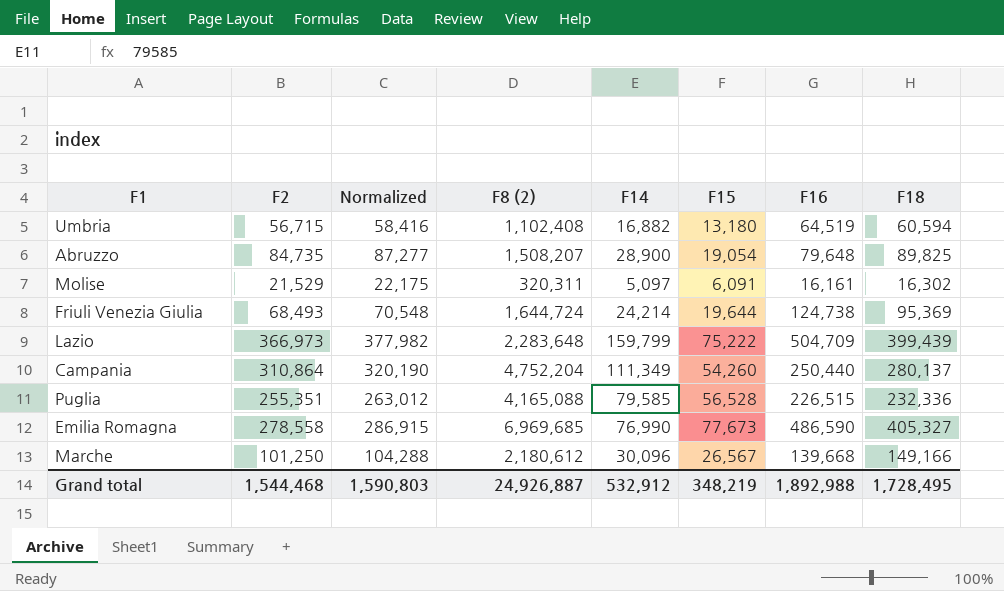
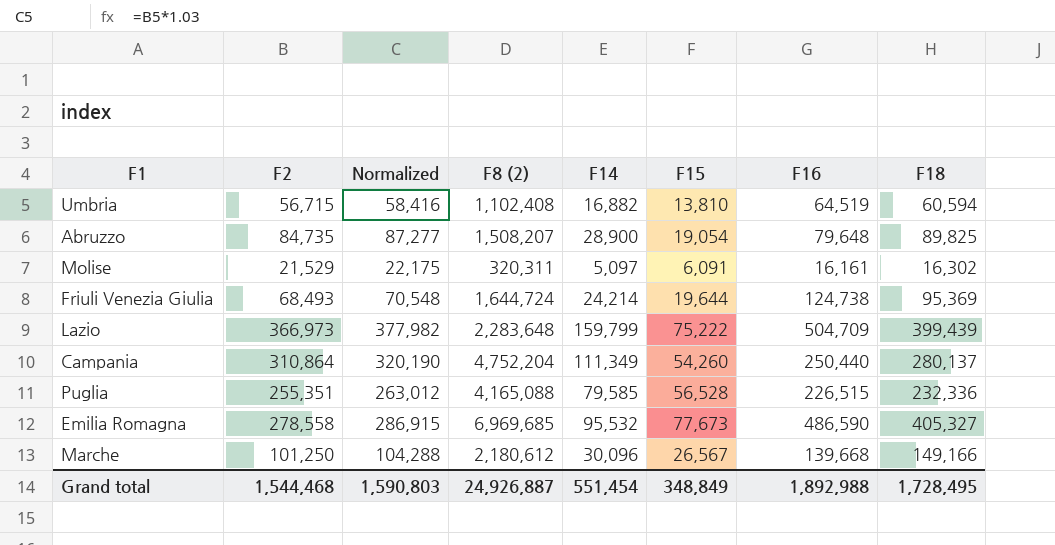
Umbria | F15: 13,180 -> 13,810
Emilia Romagna | F14: 76,990 -> 95,532
Grand total | F14: 532,912 -> 551,454
Grand total | F15: 348,219 -> 348,849

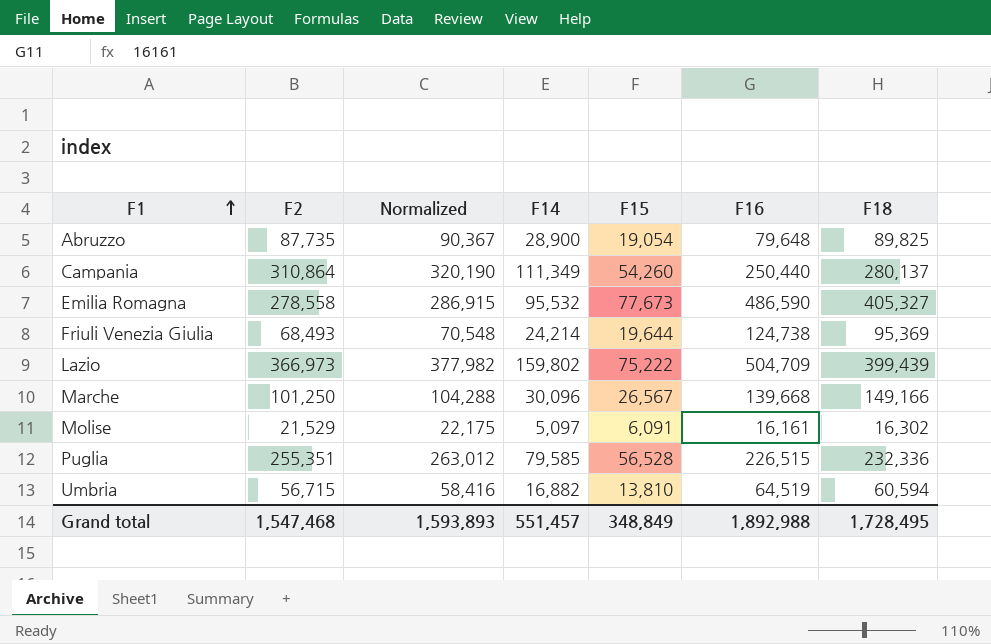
row order: none -> F1 ascending
column F8 (2) | position: 4 -> none
Abruzzo | F2: 84,735 -> 87,735
Abruzzo | Normalized: 87,277 -> 90,367
Lazio | F14: 159,799 -> 159,802
Grand total | F2: 1,544,468 -> 1,547,468
Grand total | Normalized: 1,590,803 -> 1,593,893
Grand total | F14: 551,454 -> 551,457

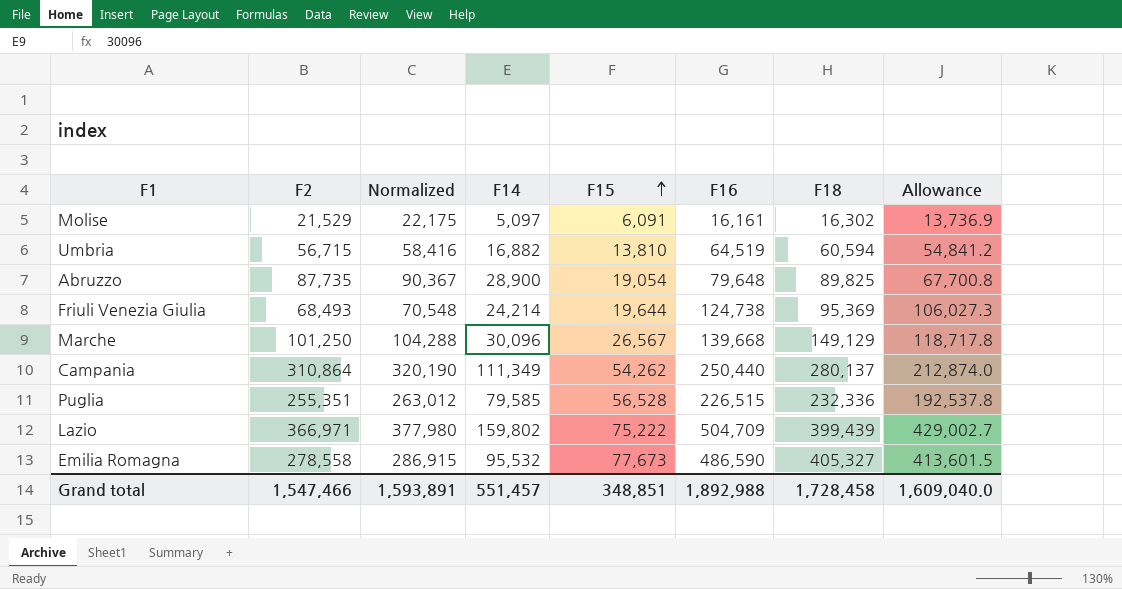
row order: F1 ascending -> F15 ascending
column Allowance | formula: none -> [F16] * 0.85
Marche | F18: 149,166 -> 149,129
Campania | F15: 54,260 -> 54,262
Lazio | F2: 366,973 -> 366,971
Lazio | Normalized: 377,982 -> 377,980
Grand total | F2: 1,547,468 -> 1,547,466
Grand total | Normalized: 1,593,893 -> 1,593,891
Grand total | F15: 348,849 -> 348,851
Grand total | F18: 1,728,495 -> 1,728,458

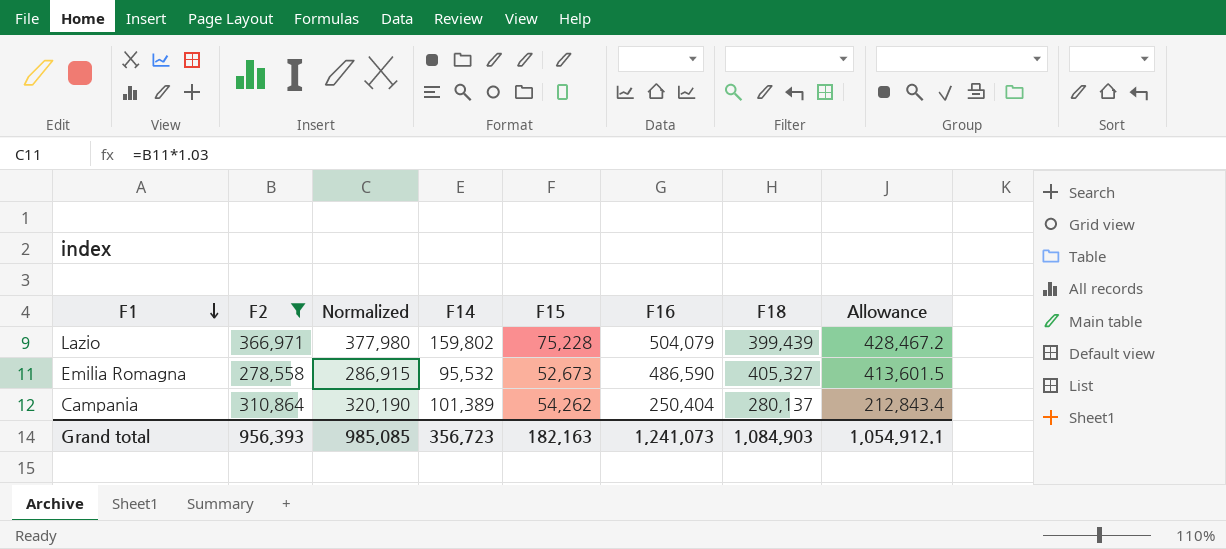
filter: none -> F2 >= 278,558
row order: F15 ascending -> F1 descending
Lazio | F15: 75,222 -> 75,228
Lazio | F16: 504,709 -> 504,079
Lazio | Allowance: 429,002.7 -> 428,467.2
Emilia Romagna | F15: 77,673 -> 52,673
Campania | F14: 111,349 -> 101,389
Campania | F16: 250,440 -> 250,404
Campania | Allowance: 212,874.0 -> 212,843.4
Grand total | F2: 1,547,466 -> 956,393
Grand total | Normalized: 1,593,891 -> 985,085
Grand total | F14: 551,457 -> 356,723
Grand total | F15: 348,851 -> 182,163
Grand total | F16: 1,892,988 -> 1,241,073
Grand total | F18: 1,728,458 -> 1,084,903
Grand total | Allowance: 1,609,040.0 -> 1,054,912.1

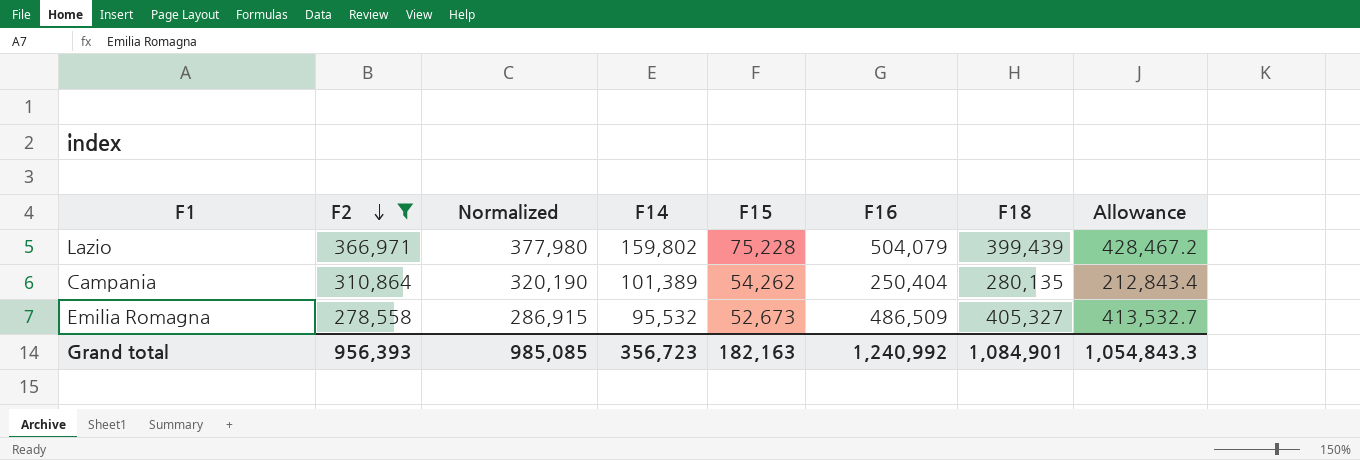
row order: F1 descending -> F2 descending
Campania | F18: 280,137 -> 280,135
Emilia Romagna | F16: 486,590 -> 486,509
Emilia Romagna | Allowance: 413,601.5 -> 413,532.7
Grand total | F16: 1,241,073 -> 1,240,992
Grand total | F18: 1,084,903 -> 1,084,901
Grand total | Allowance: 1,054,912.1 -> 1,054,843.3

